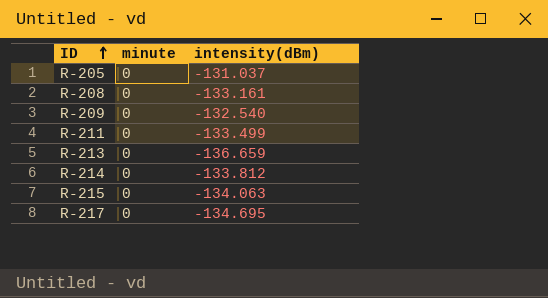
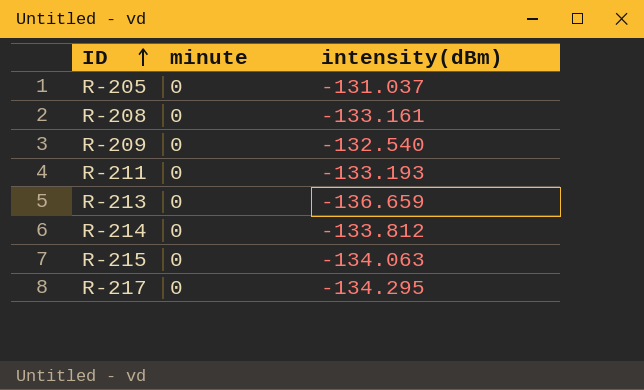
R-211 | intensity(dBm): -133.499 -> -133.193
R-217 | intensity(dBm): -134.695 -> -134.295

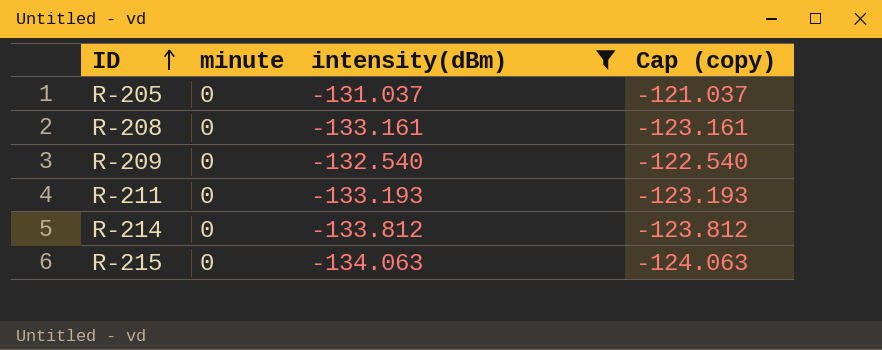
filter: none -> intensity(dBm) >= -134.063
column Cap (copy) | formula: none -> [intensity(dBm)] + 10

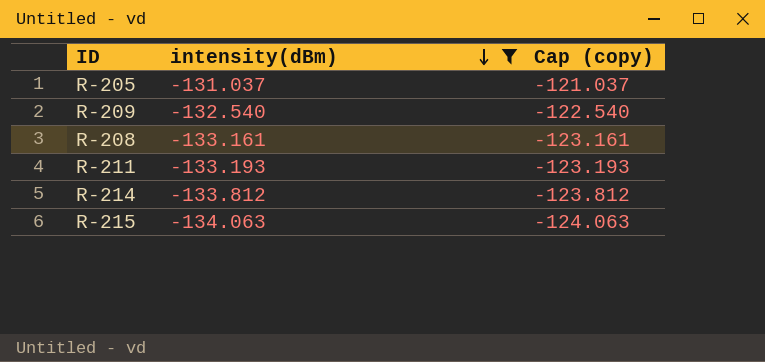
row order: ID ascending -> intensity(dBm) descending
column minute | position: 2 -> none

